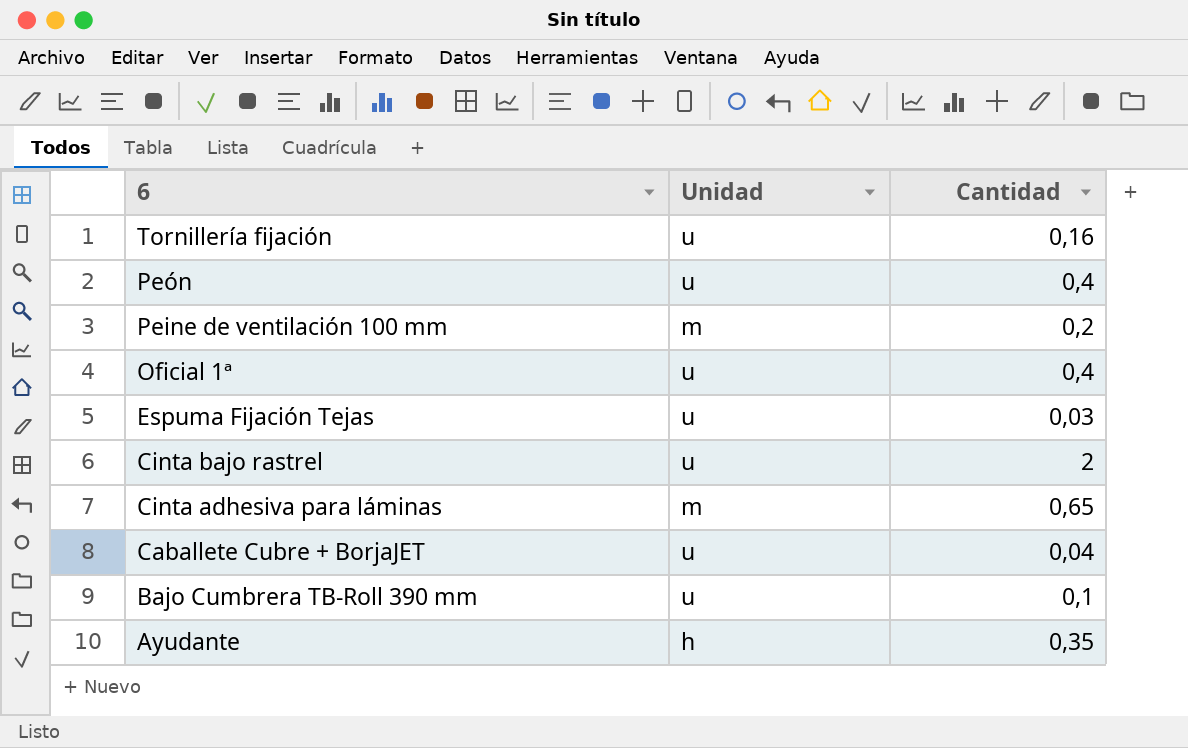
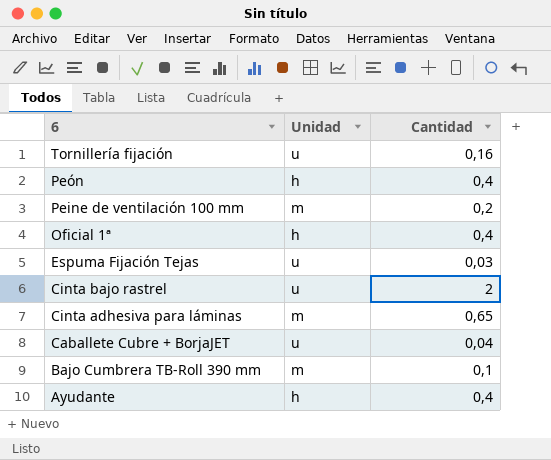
Peón | Unidad: u -> h
Oficial 1ª | Unidad: u -> h
Bajo Cumbrera TB-Roll 390 mm | Unidad: u -> m
Ayudante | Cantidad: 0,35 -> 0,4

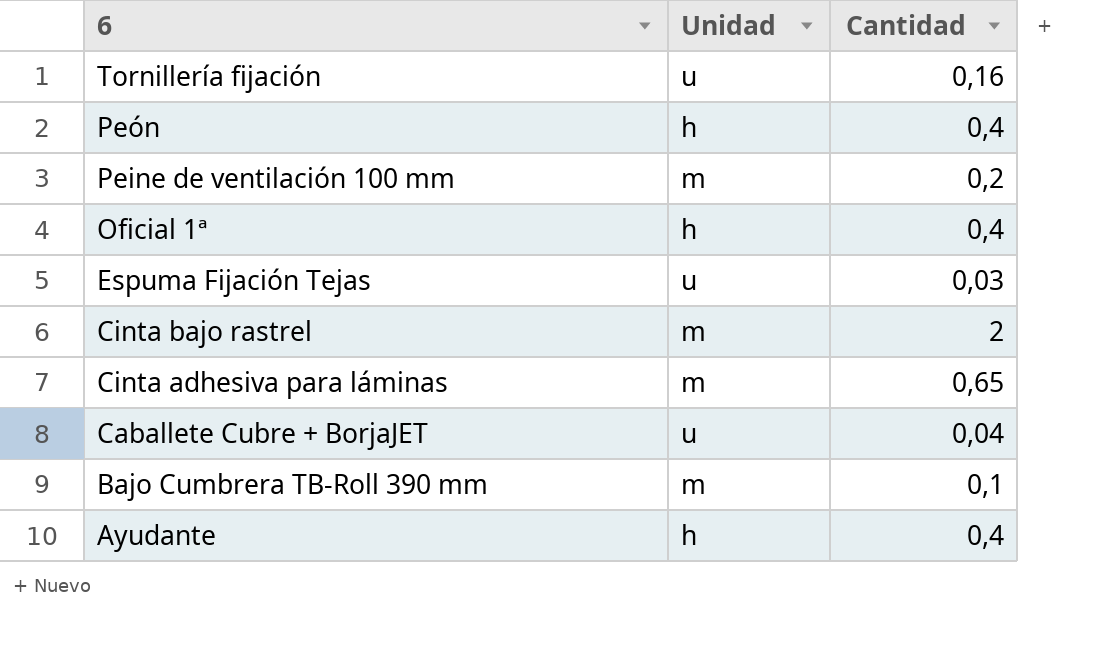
Cinta bajo rastrel | Unidad: u -> m

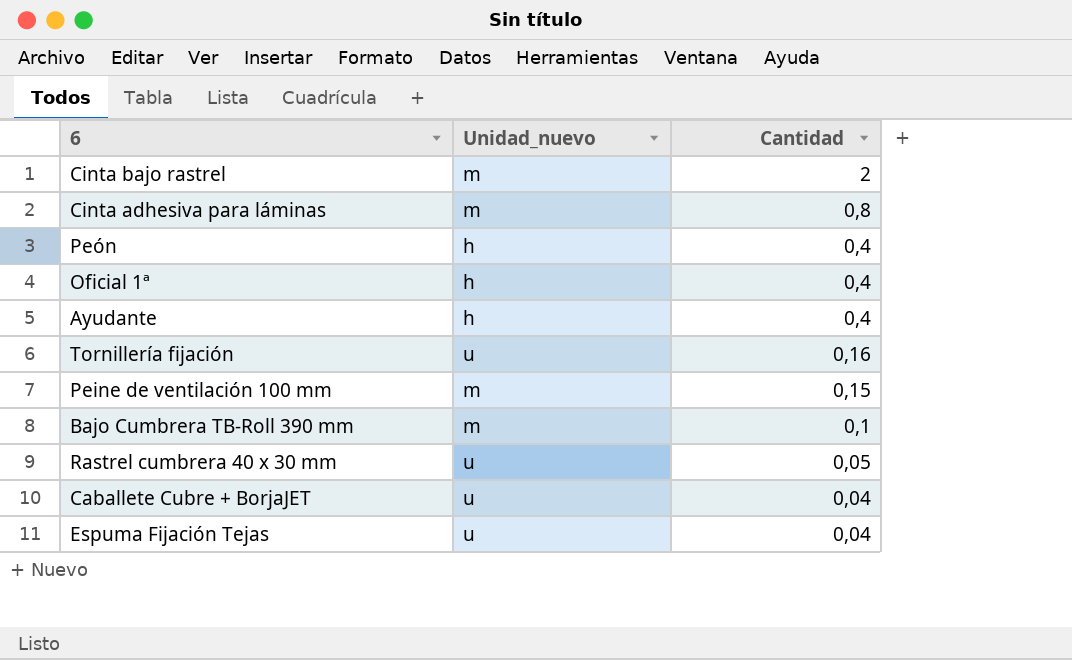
row order: 6 descending -> Cantidad descending
column name: Unidad -> Unidad_nuevo
Cinta adhesiva para láminas | Cantidad: 0,65 -> 0,8
Peine de ventilación 100 mm | Cantidad: 0,2 -> 0,15
row Rastrel cumbrera 40 x 30 mm: none -> u | 0,05
Espuma Fijación Tejas | Cantidad: 0,03 -> 0,04

